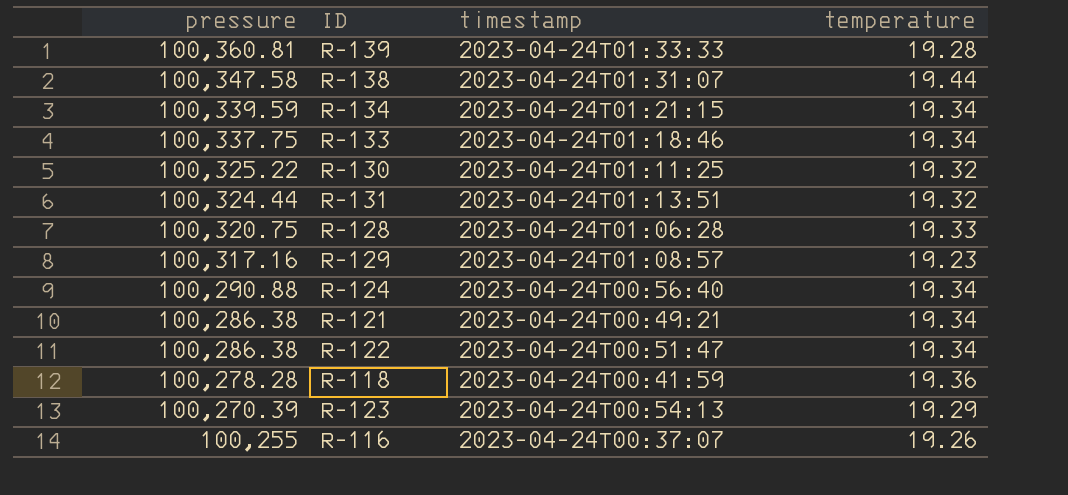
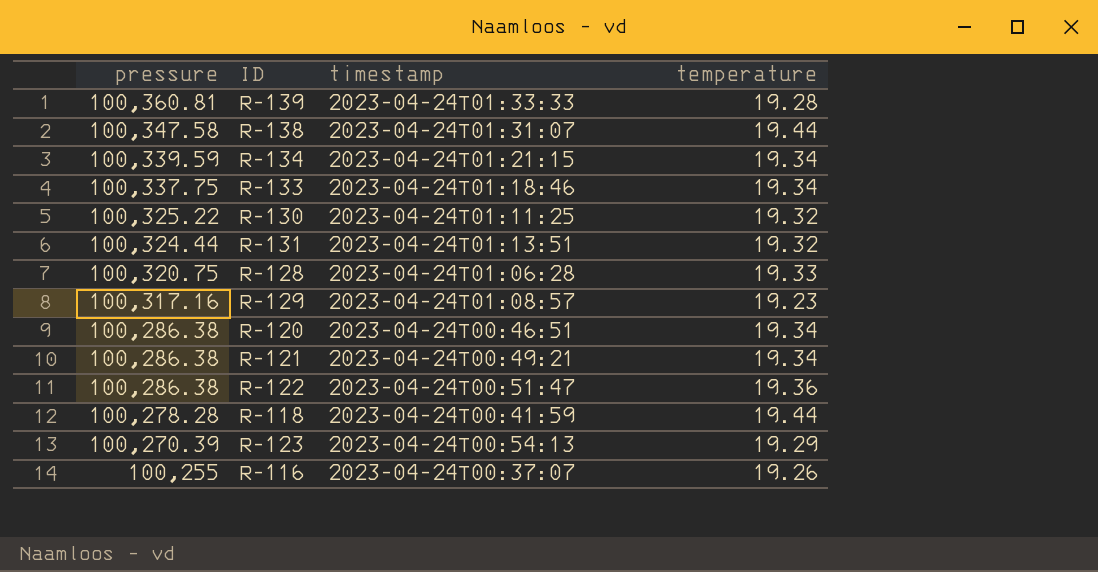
row R-124: 100,290.88 | 2023-04-24T00:56:40 | 19.34 -> none
row R-120: none -> 100,286.38 | 2023-04-24T00:46:51 | 19.34
R-122 | temperature: 19.34 -> 19.36
R-118 | temperature: 19.36 -> 19.44

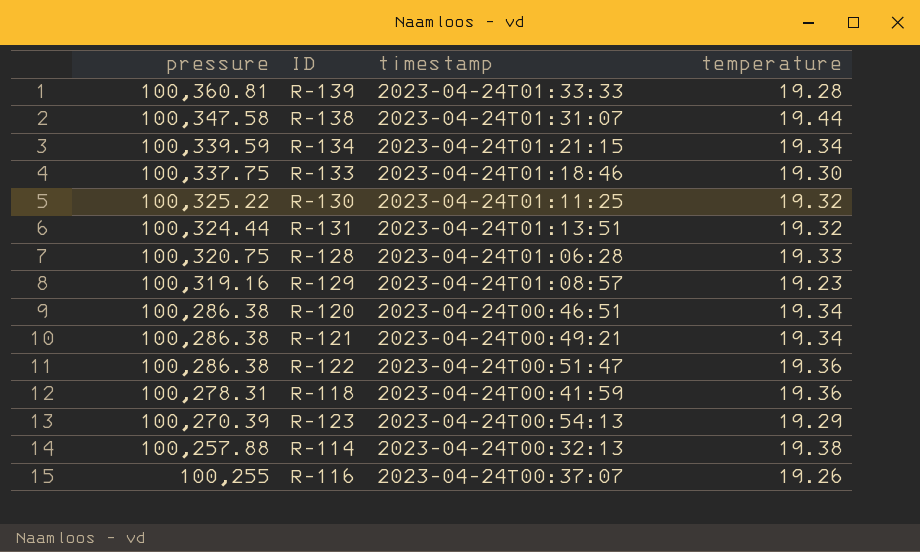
R-133 | temperature: 19.34 -> 19.30
R-129 | pressure: 100,317.16 -> 100,319.16
R-118 | pressure: 100,278.28 -> 100,278.31
R-118 | temperature: 19.44 -> 19.36
row R-114: none -> 100,257.88 | 2023-04-24T00:32:13 | 19.38

